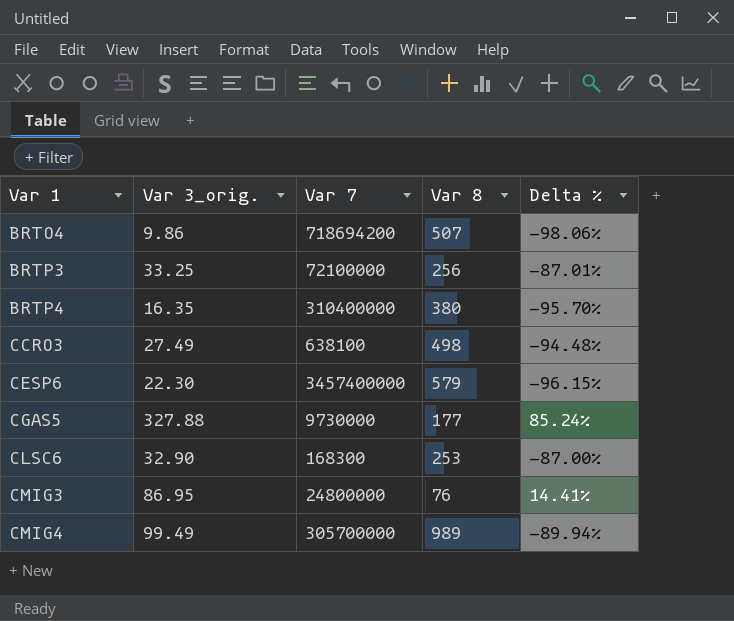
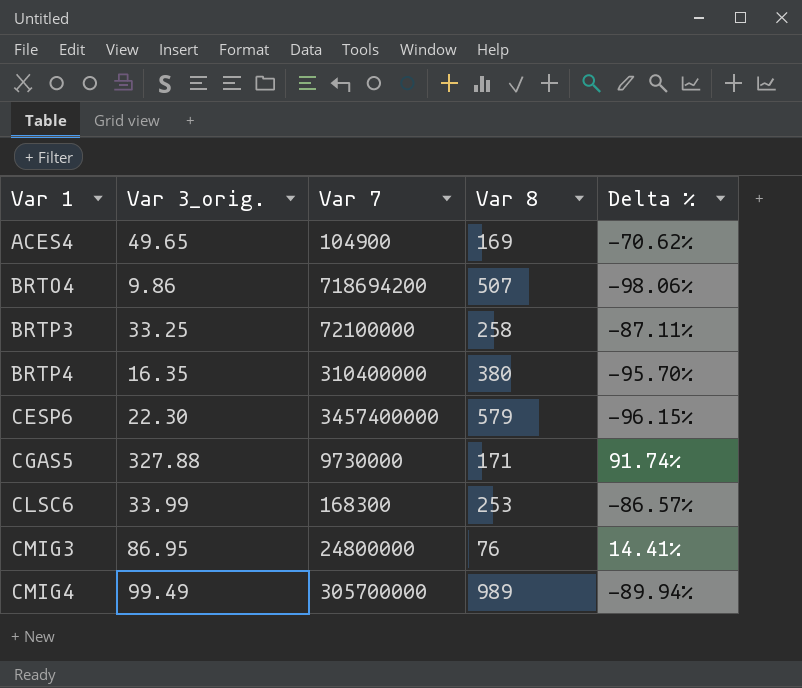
row CCRO3: 27.49 | 638100 | 498 | -94.48% -> none
row ACES4: none -> 49.65 | 104900 | 169 | -70.62%
BRTP3 | Var 8: 256 -> 258
BRTP3 | Delta %: -87.01% -> -87.11%
CGAS5 | Var 8: 177 -> 171
CGAS5 | Delta %: 85.24% -> 91.74%
CLSC6 | Var 3_orig.: 32.90 -> 33.99
CLSC6 | Delta %: -87.00% -> -86.57%

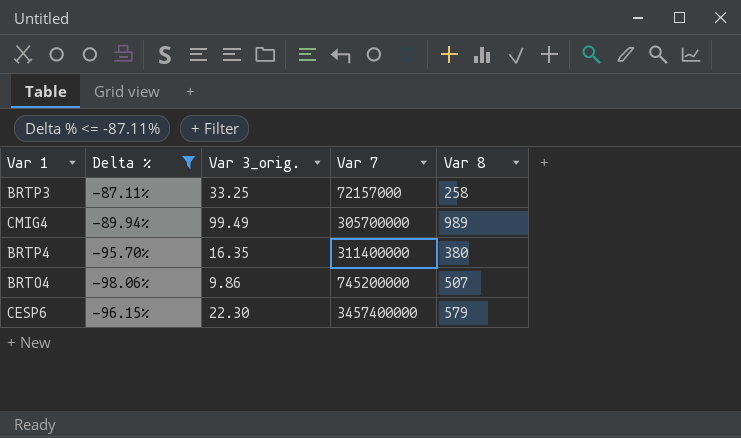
filter: none -> Delta % <= -87.11%
row order: Var 1 ascending -> Var 7 ascending
column Delta % | position: 5 -> 2
BRTP3 | Var 7: 72100000 -> 72157000
BRTP4 | Var 7: 310400000 -> 311400000
BRTO4 | Var 7: 718694200 -> 745200000

